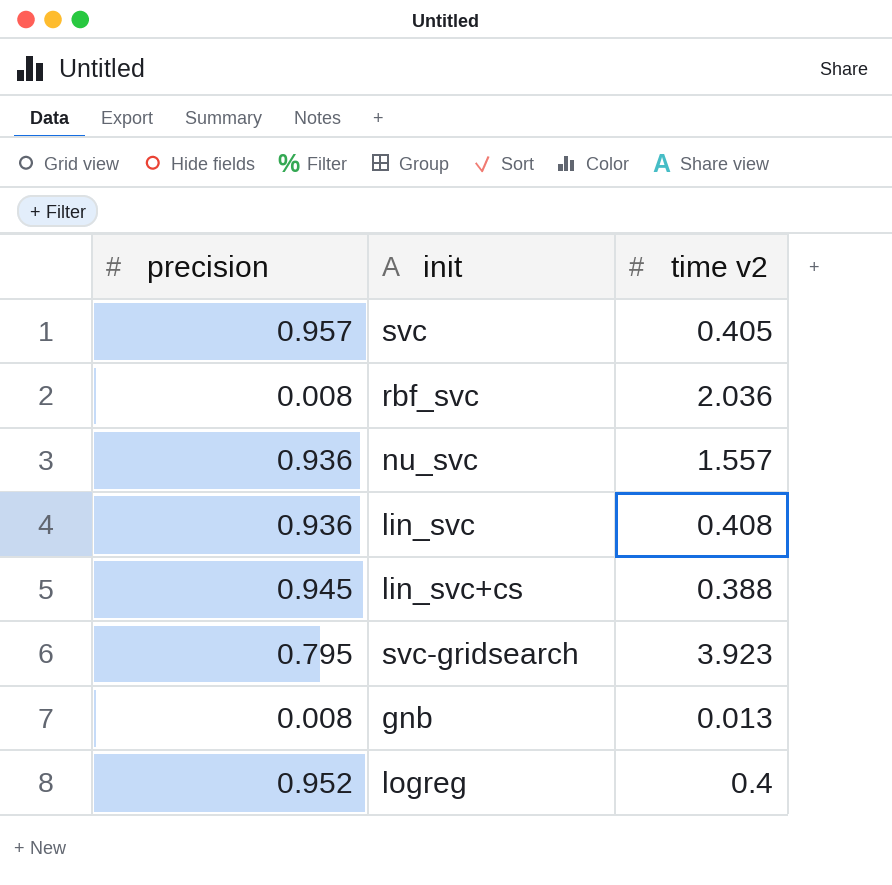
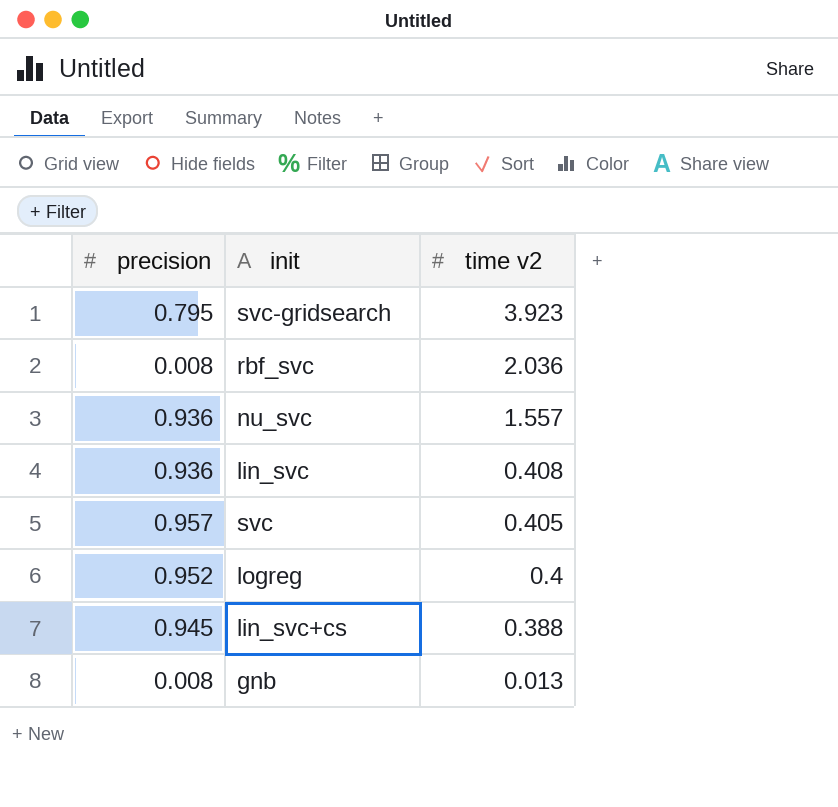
row order: none -> time v2 descending

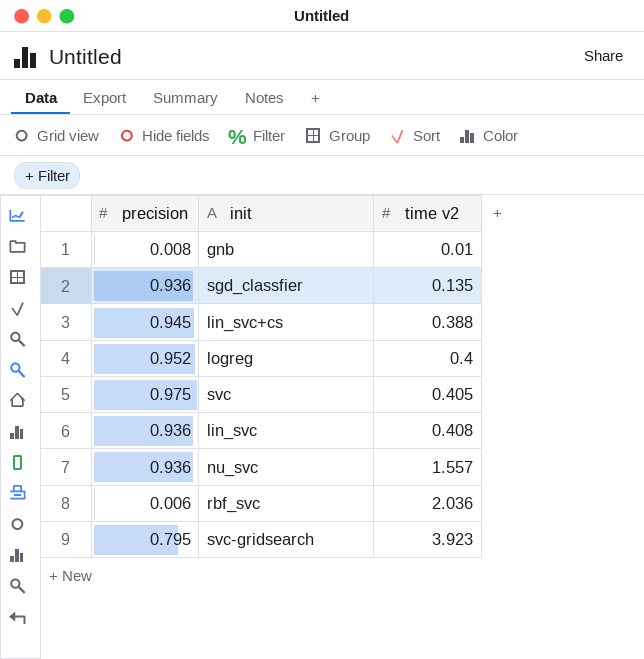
row order: time v2 descending -> time v2 ascending
gnb | time v2: 0.013 -> 0.01
row sgd_classfier: none -> 0.936 | 0.135
svc | precision: 0.957 -> 0.975
rbf_svc | precision: 0.008 -> 0.006

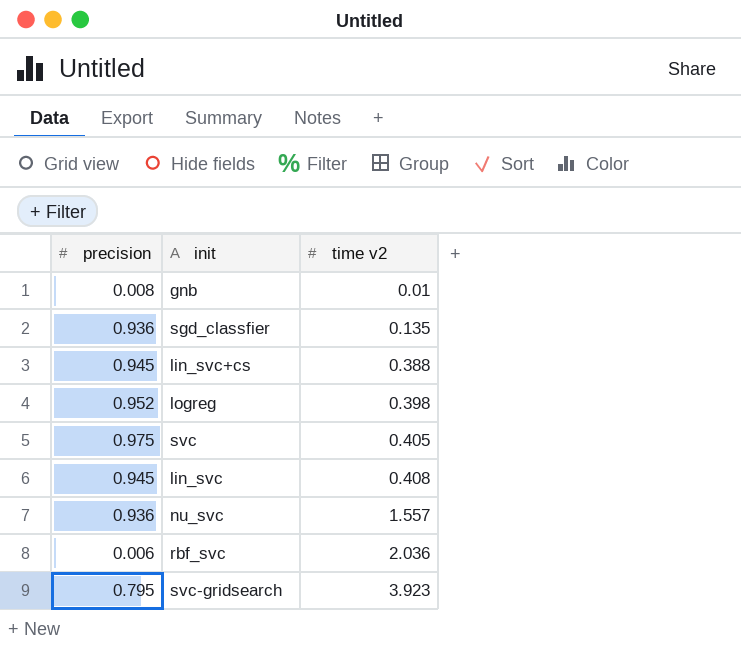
logreg | time v2: 0.4 -> 0.398
lin_svc | precision: 0.936 -> 0.945

